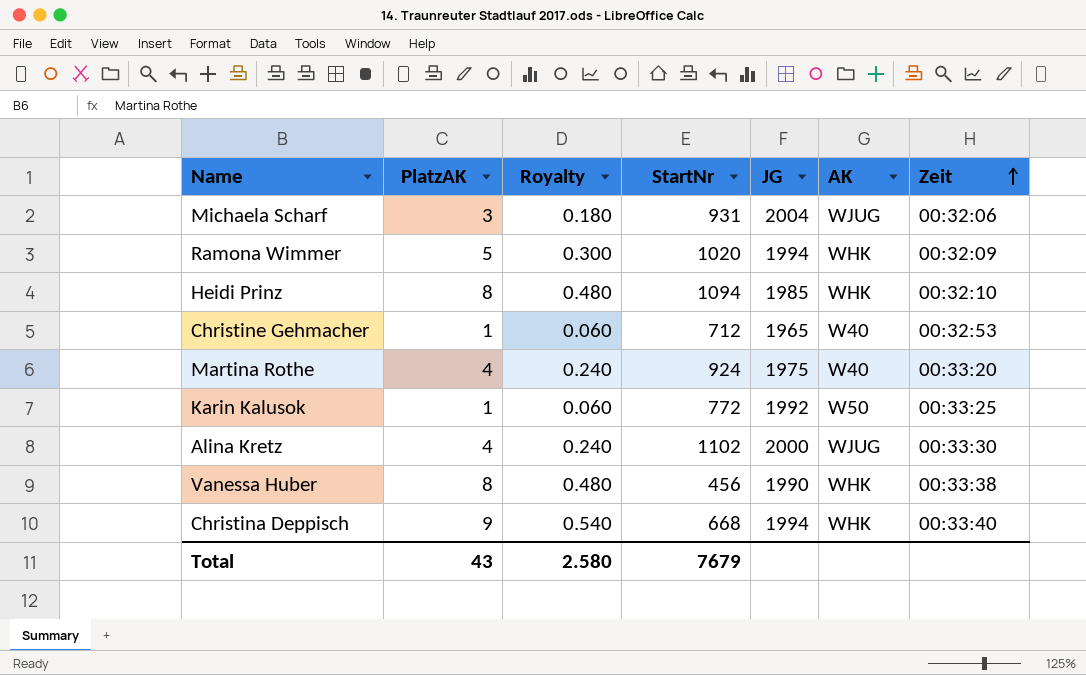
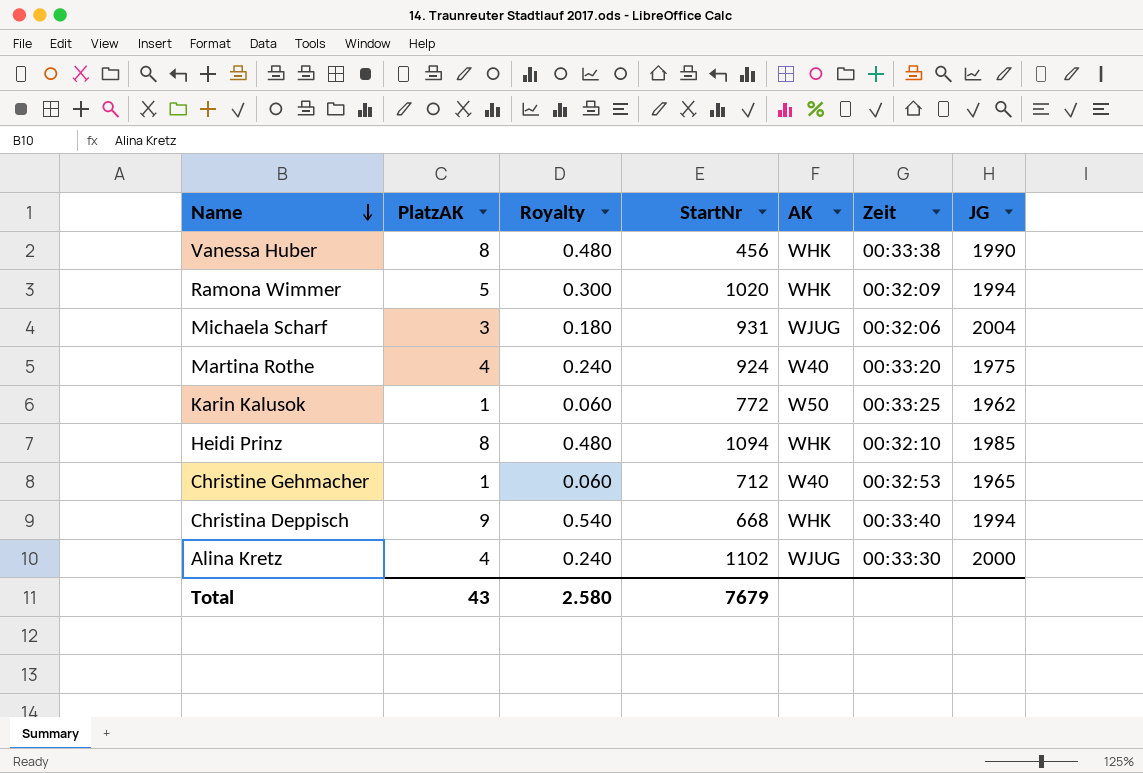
row order: Zeit ascending -> Name descending
column JG | position: 5 -> 7
Karin Kalusok | JG: 1992 -> 1962

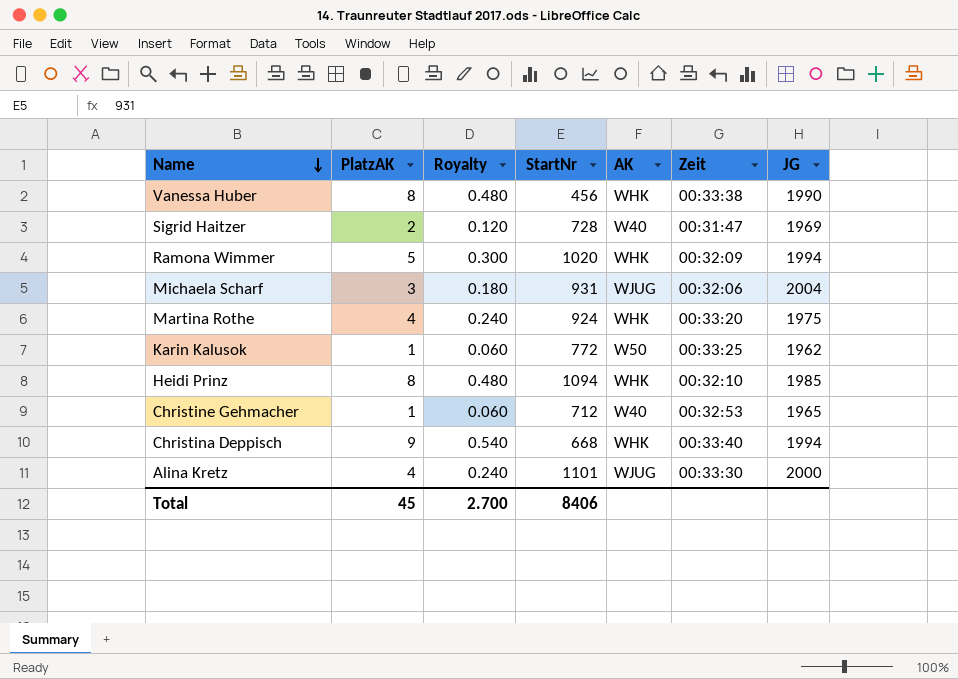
row Sigrid Haitzer: none -> 2 | 0.120 | 728 | W40 | 00:31:47 | 1969
Martina Rothe | AK: W40 -> WHK
Alina Kretz | StartNr: 1102 -> 1101
Total | PlatzAK: 43 -> 45
Total | Royalty: 2.580 -> 2.700
Total | StartNr: 7679 -> 8406

